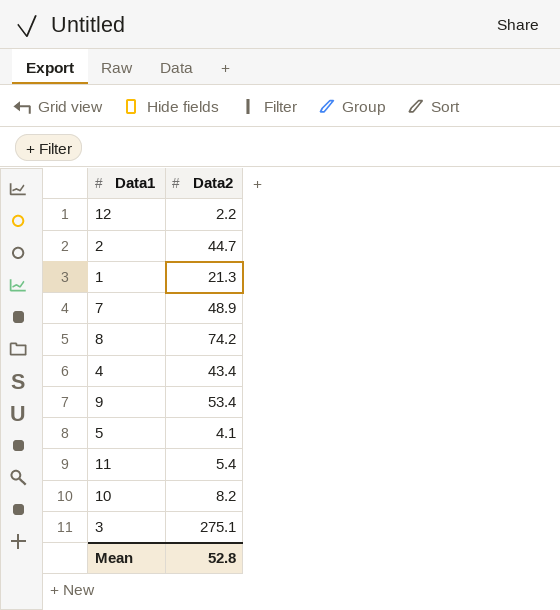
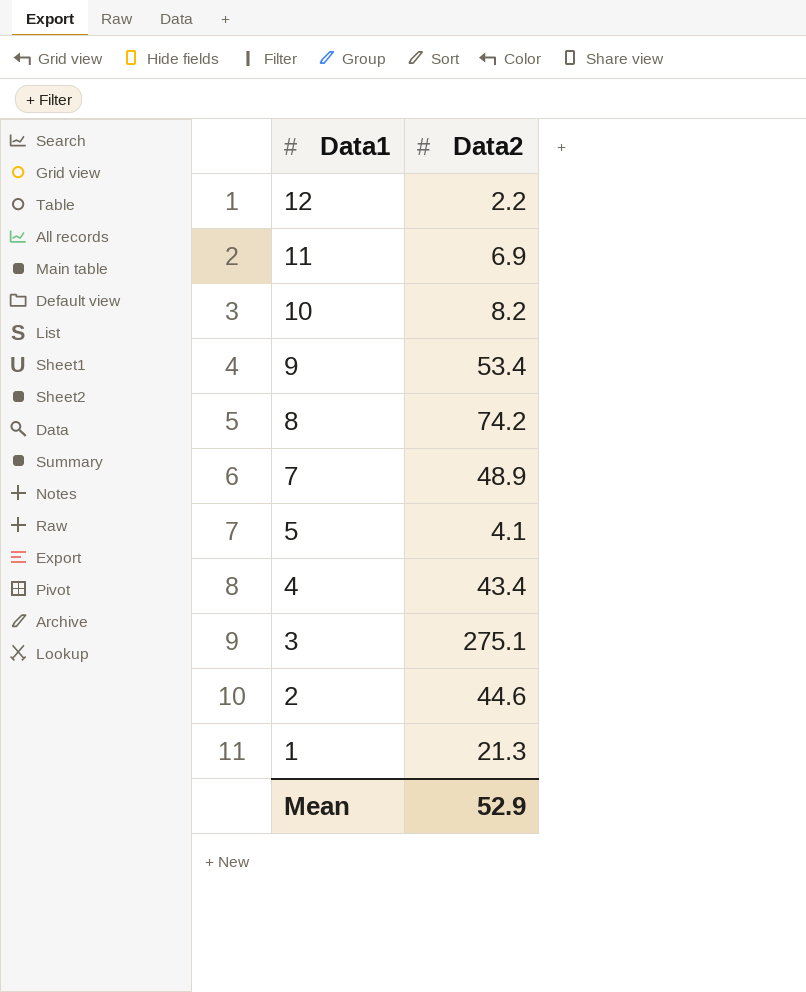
row order: none -> Data1 descending
11 | Data2: 5.4 -> 6.9
2 | Data2: 44.7 -> 44.6
Mean | Data2: 52.8 -> 52.9

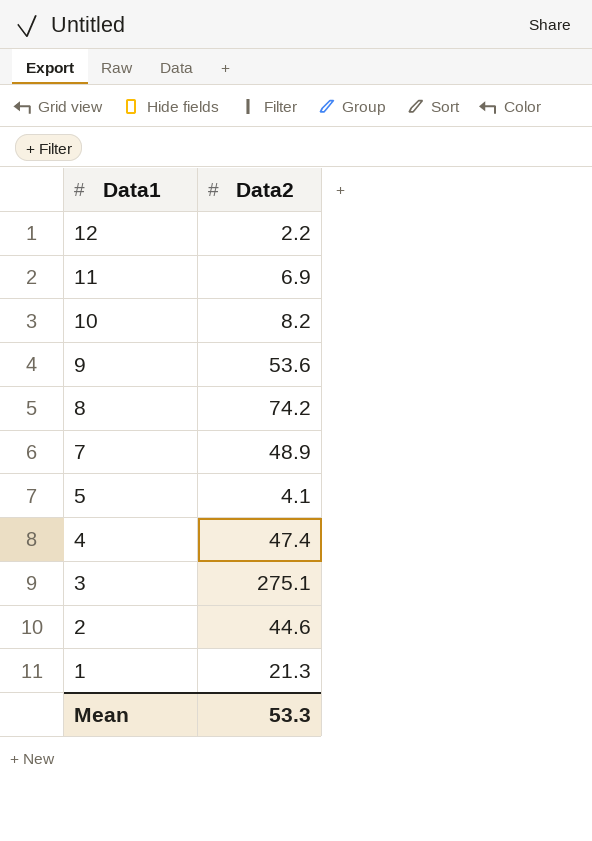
9 | Data2: 53.4 -> 53.6
4 | Data2: 43.4 -> 47.4
Mean | Data2: 52.9 -> 53.3

